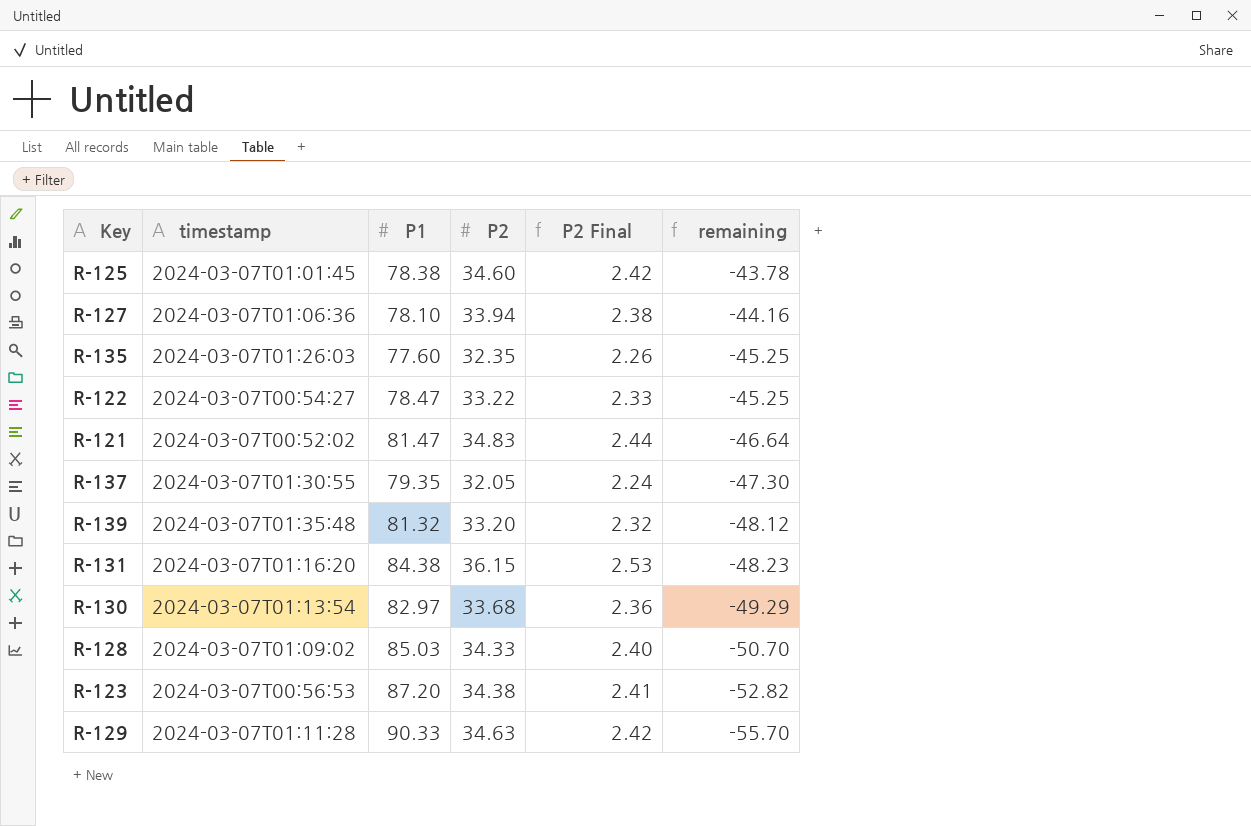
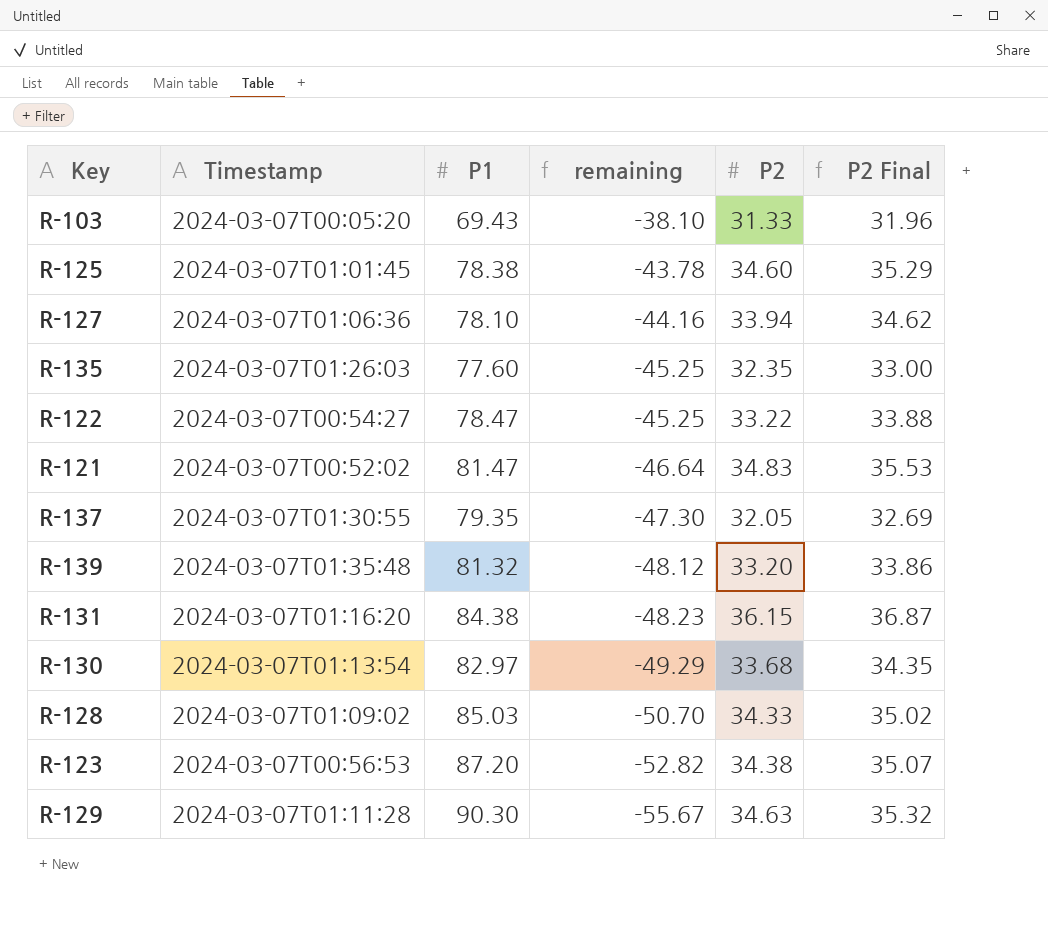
column name: timestamp -> Timestamp
column remaining | position: 6 -> 4
column P2 Final | formula: [P2] * 0.07 -> [P2] * 1.02
row R-103: none -> 2024-03-07T00:05:20 | 69.43 | -38.10 | 31.33 | 31.96
R-129 | P1: 90.33 -> 90.30
R-129 | remaining: -55.70 -> -55.67

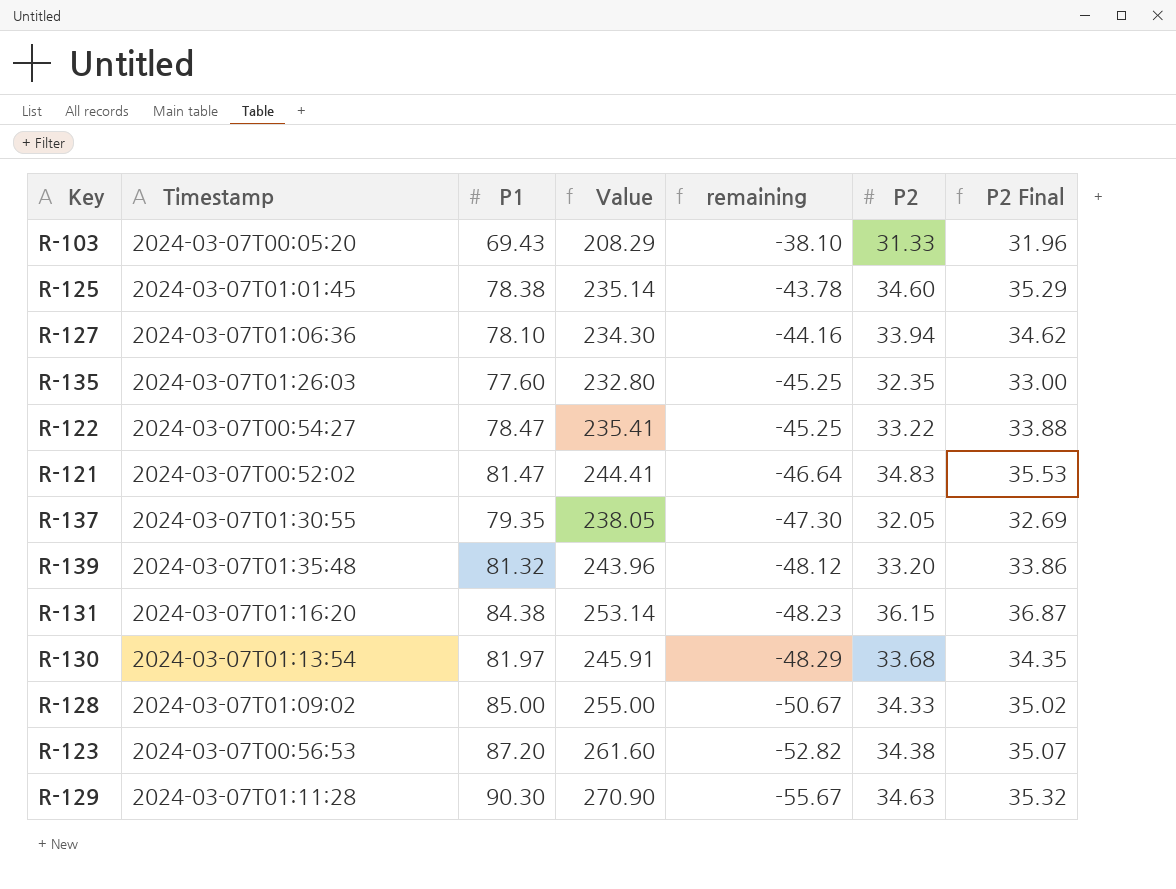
column Value | formula: none -> [P1] * 3
R-130 | P1: 82.97 -> 81.97
R-130 | remaining: -49.29 -> -48.29
R-128 | P1: 85.03 -> 85.00
R-128 | remaining: -50.70 -> -50.67

